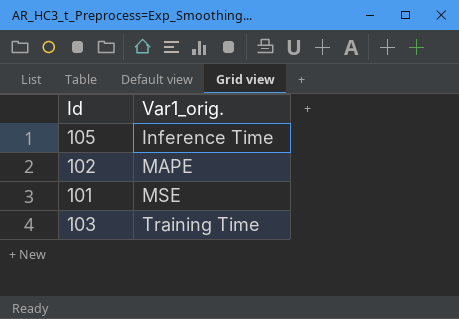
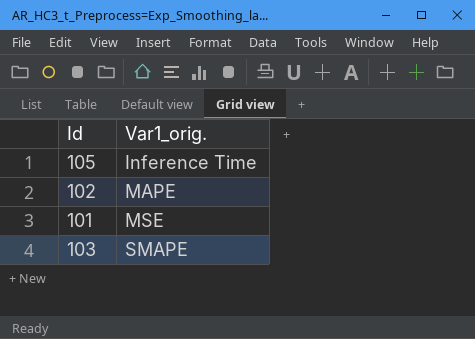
103 | Var1_orig.: Training Time -> SMAPE

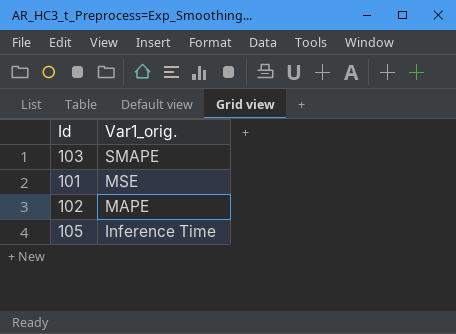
row order: Var1_orig. ascending -> Var1_orig. descending

